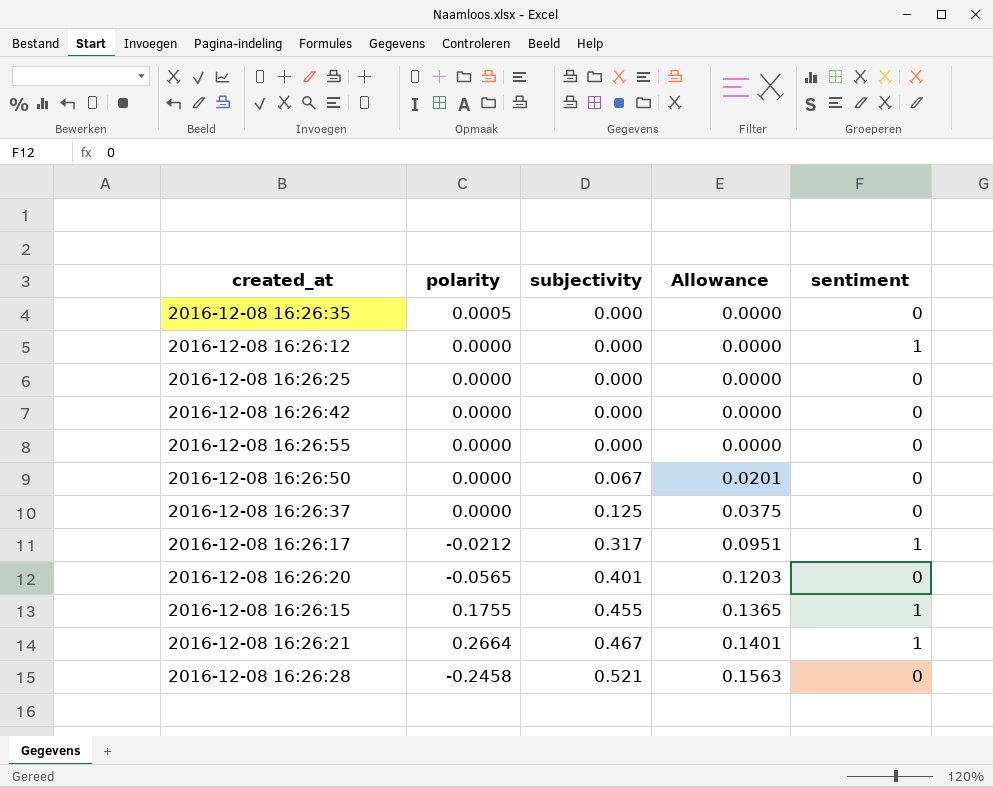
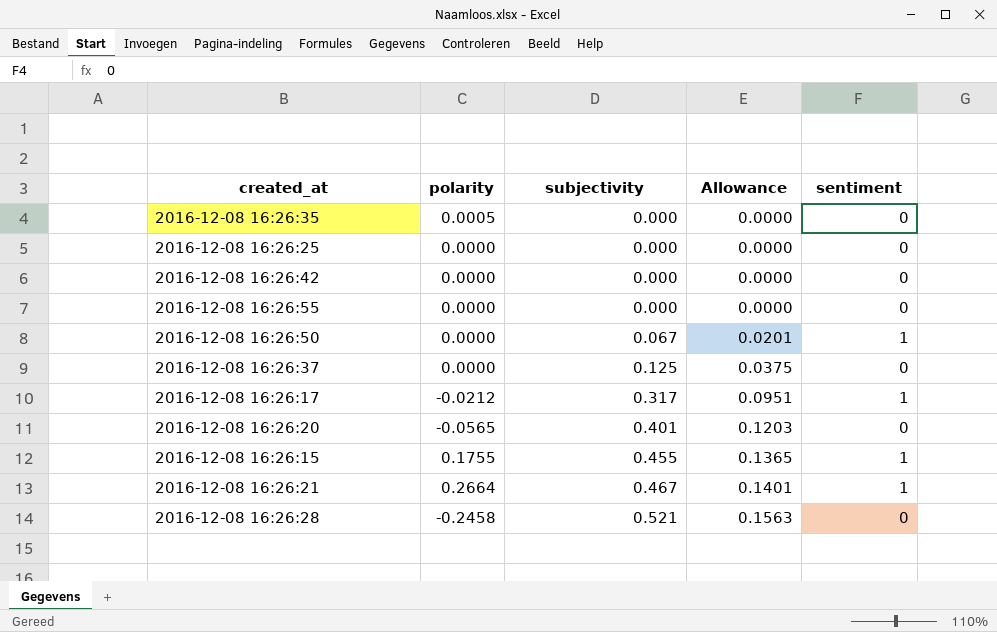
row 2016-12-08 16:26:12: 0.0000 | 0.000 | 0.0000 | 1 -> none
2016-12-08 16:26:50 | sentiment: 0 -> 1

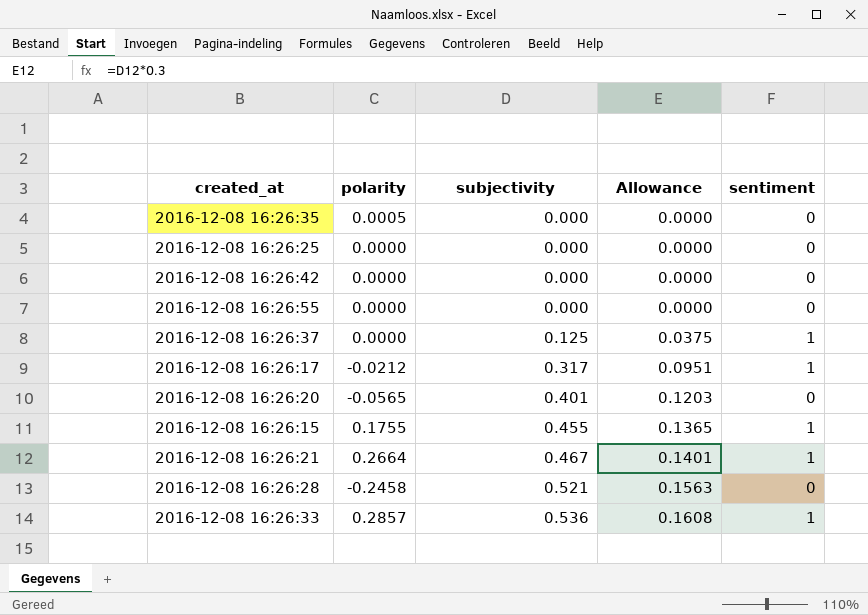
row 2016-12-08 16:26:50: 0.0000 | 0.067 | 0.0201 | 1 -> none
2016-12-08 16:26:37 | sentiment: 0 -> 1
row 2016-12-08 16:26:33: none -> 0.2857 | 0.536 | 0.1608 | 1

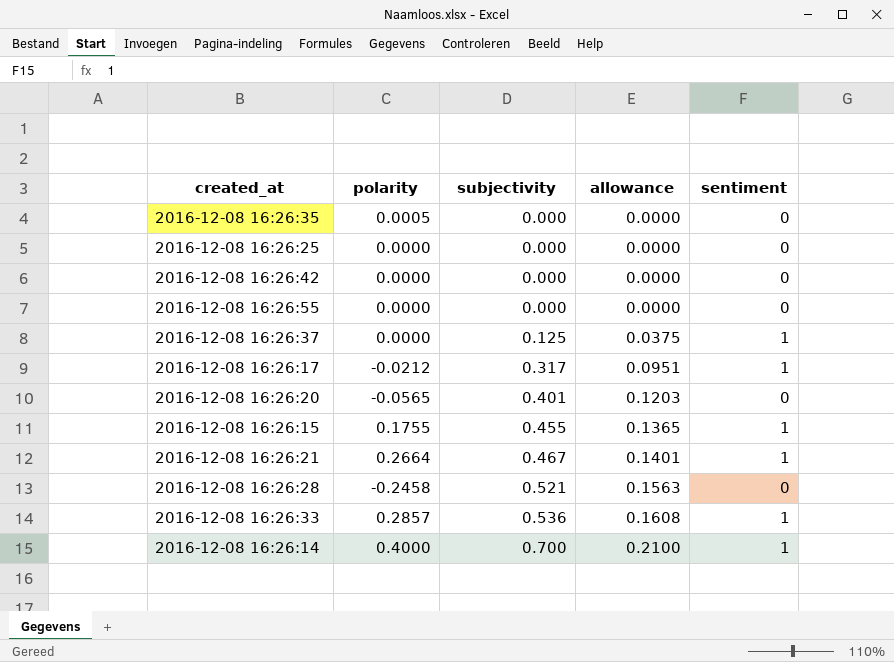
column name: Allowance -> allowance
row 2016-12-08 16:26:14: none -> 0.4000 | 0.700 | 0.2100 | 1

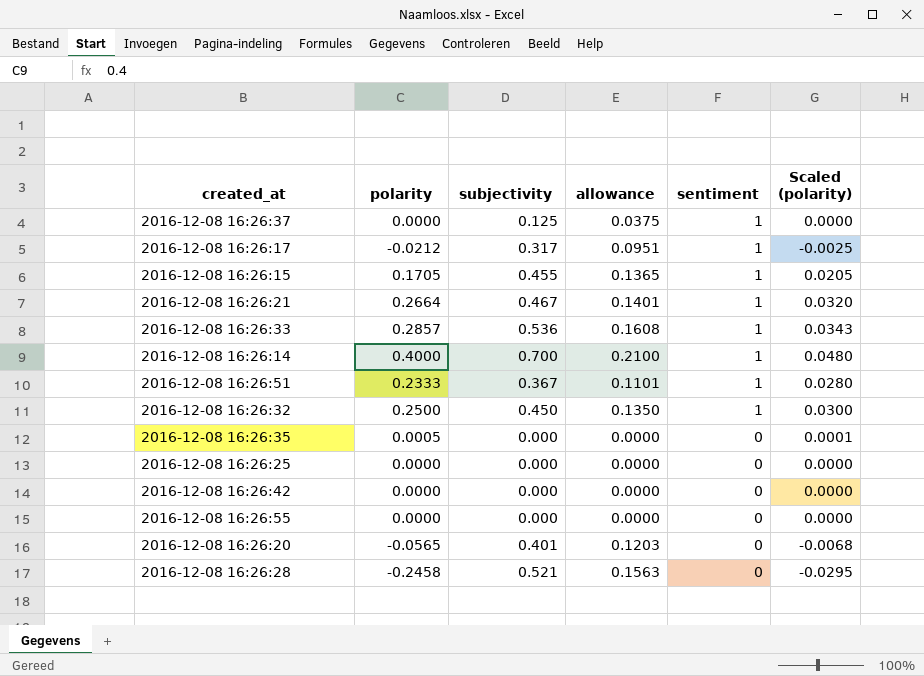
row order: subjectivity ascending -> sentiment descending
column Scaled (polarity) | formula: none -> [polarity] * 0.12
2016-12-08 16:26:15 | polarity: 0.1755 -> 0.1705
row 2016-12-08 16:26:51: none -> 0.2333 | 0.367 | 0.1101 | 1 | 0.0280
row 2016-12-08 16:26:32: none -> 0.2500 | 0.450 | 0.1350 | 1 | 0.0300

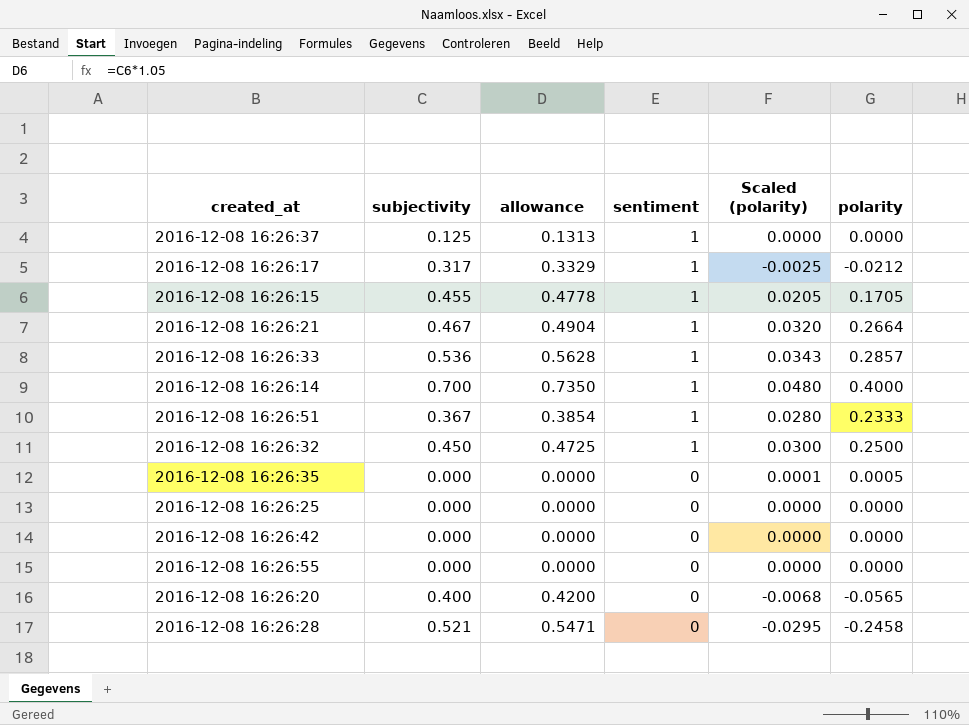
column allowance | formula: [subjectivity] * 0.3 -> [subjectivity] * 1.05
column polarity | position: 2 -> 6
2016-12-08 16:26:20 | subjectivity: 0.401 -> 0.400

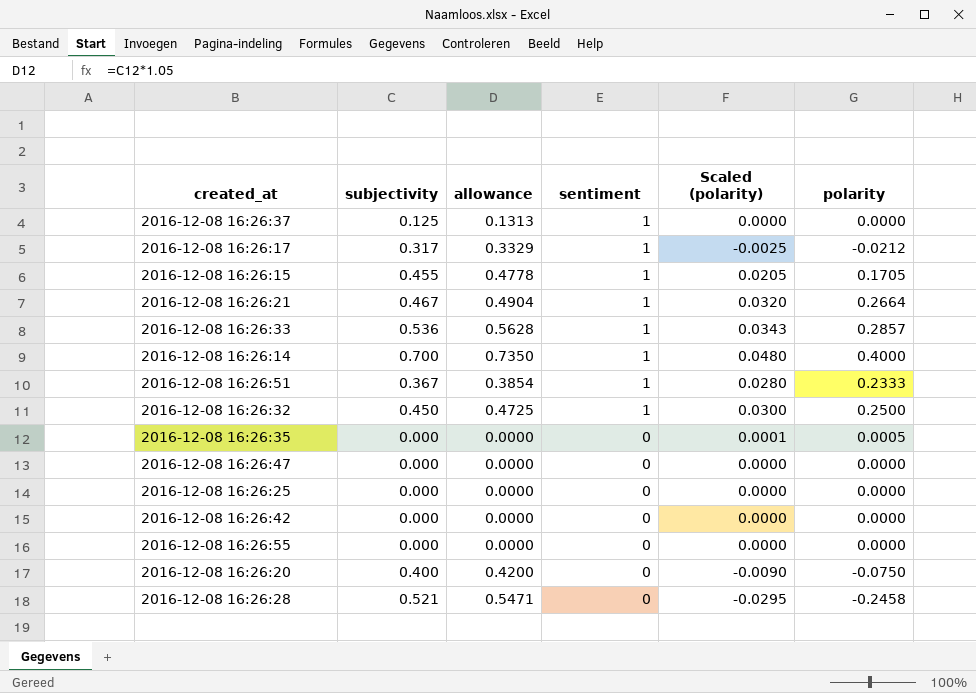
row 2016-12-08 16:26:47: none -> 0.000 | 0.0000 | 0 | 0.0000 | 0.0000
2016-12-08 16:26:20 | Scaled (polarity): -0.0068 -> -0.0090
2016-12-08 16:26:20 | polarity: -0.0565 -> -0.0750

